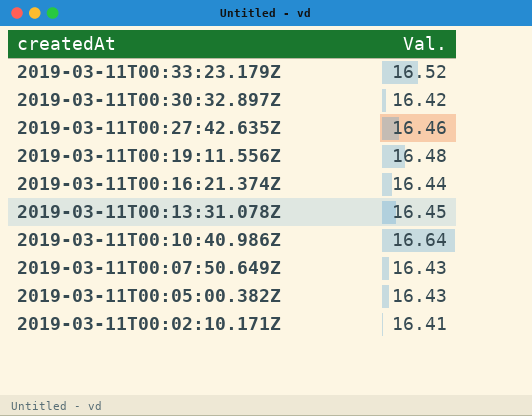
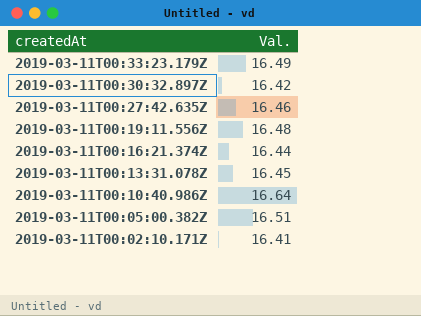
row 2019-03-11T00:07:50.649Z: 16.43 -> none
2019-03-11T00:33:23.179Z | Val.: 16.52 -> 16.49
2019-03-11T00:05:00.382Z | Val.: 16.43 -> 16.51

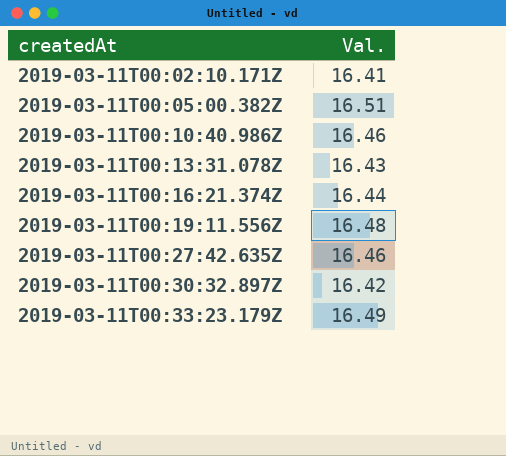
row order: createdAt descending -> createdAt ascending
2019-03-11T00:10:40.986Z | Val.: 16.64 -> 16.46
2019-03-11T00:13:31.078Z | Val.: 16.45 -> 16.43

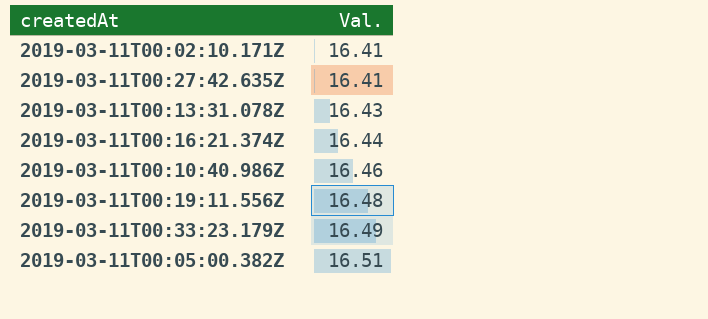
row order: createdAt ascending -> Val. ascending
row 2019-03-11T00:30:32.897Z: 16.42 -> none
2019-03-11T00:27:42.635Z | Val.: 16.46 -> 16.41

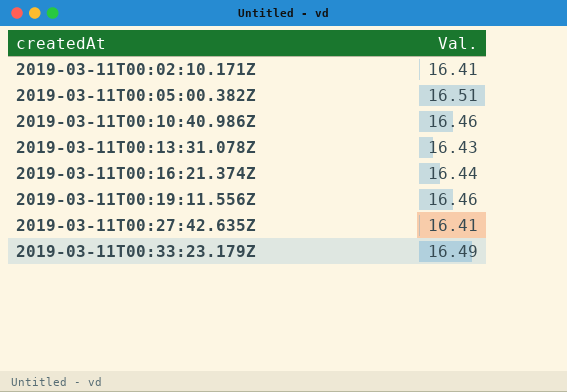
row order: Val. ascending -> createdAt ascending
2019-03-11T00:19:11.556Z | Val.: 16.48 -> 16.46

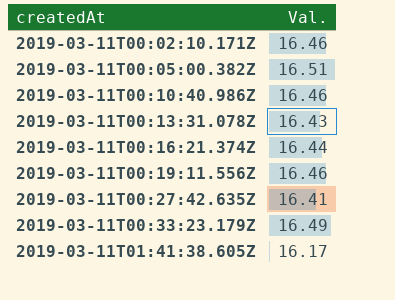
2019-03-11T00:02:10.171Z | Val.: 16.41 -> 16.46
row 2019-03-11T01:41:38.605Z: none -> 16.17

